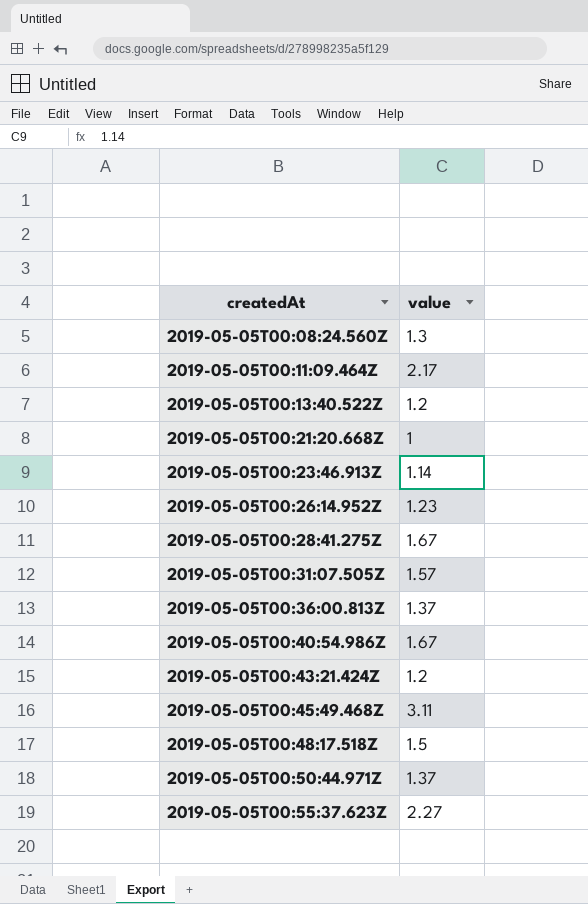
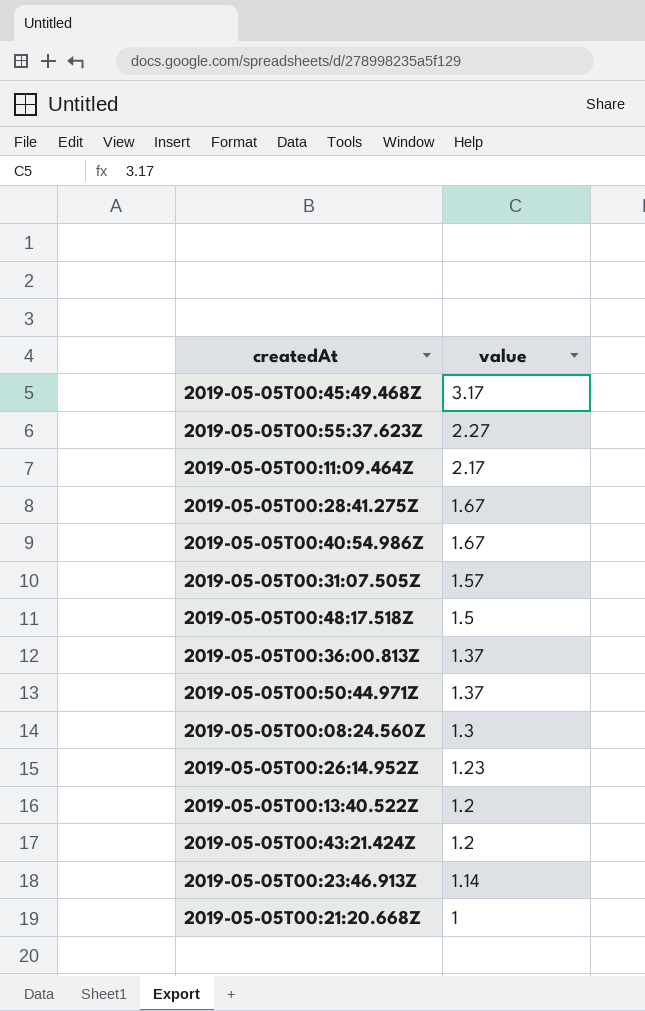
row order: createdAt ascending -> value descending
2019-05-05T00:45:49.468Z | value: 3.11 -> 3.17

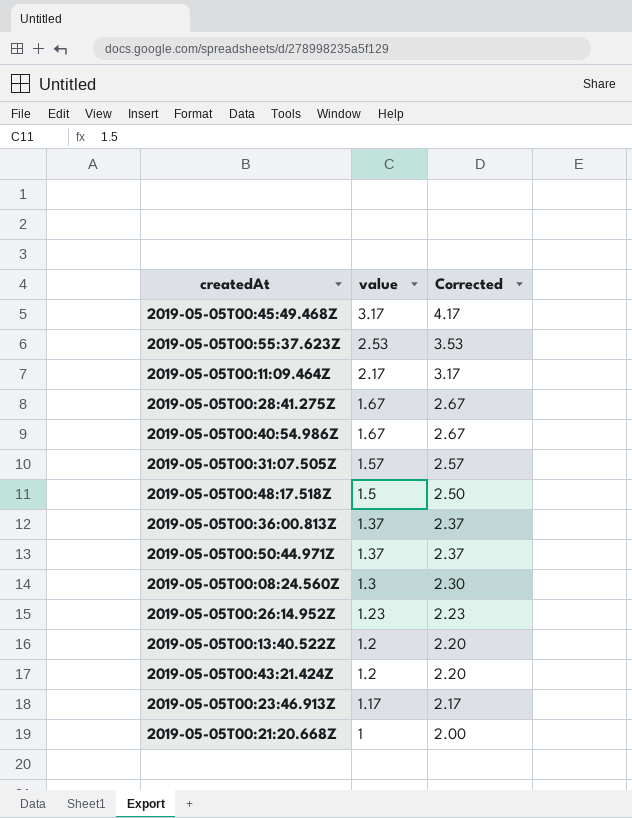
column Corrected | formula: none -> [value] + 1
2019-05-05T00:55:37.623Z | value: 2.27 -> 2.53
2019-05-05T00:23:46.913Z | value: 1.14 -> 1.17

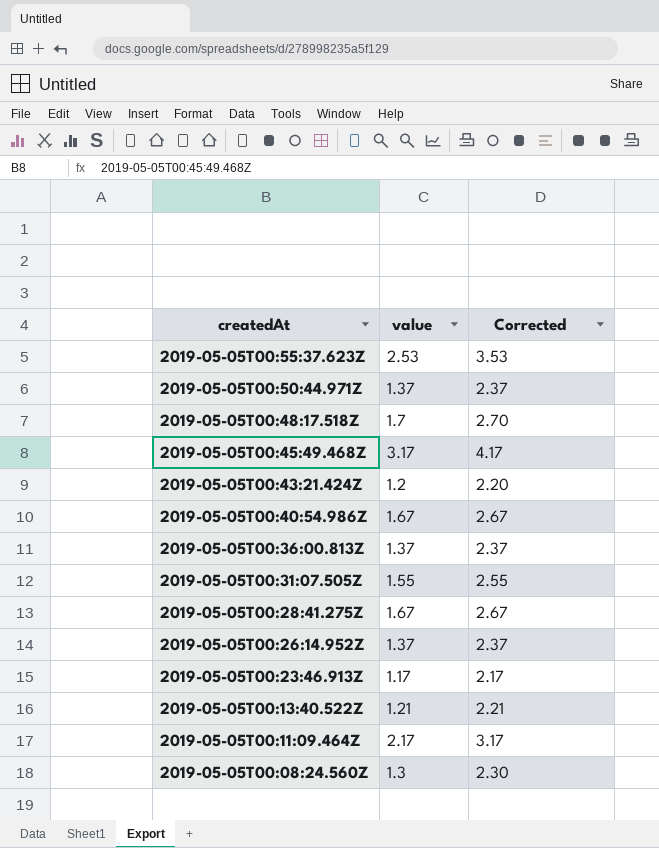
row order: value descending -> createdAt descending
row 2019-05-05T00:21:20.668Z: 1 | 2.00 -> none
2019-05-05T00:48:17.518Z | value: 1.5 -> 1.7
2019-05-05T00:48:17.518Z | Corrected: 2.50 -> 2.70
2019-05-05T00:31:07.505Z | value: 1.57 -> 1.55
2019-05-05T00:31:07.505Z | Corrected: 2.57 -> 2.55
2019-05-05T00:26:14.952Z | value: 1.23 -> 1.37
2019-05-05T00:26:14.952Z | Corrected: 2.23 -> 2.37
2019-05-05T00:13:40.522Z | value: 1.2 -> 1.21
2019-05-05T00:13:40.522Z | Corrected: 2.20 -> 2.21

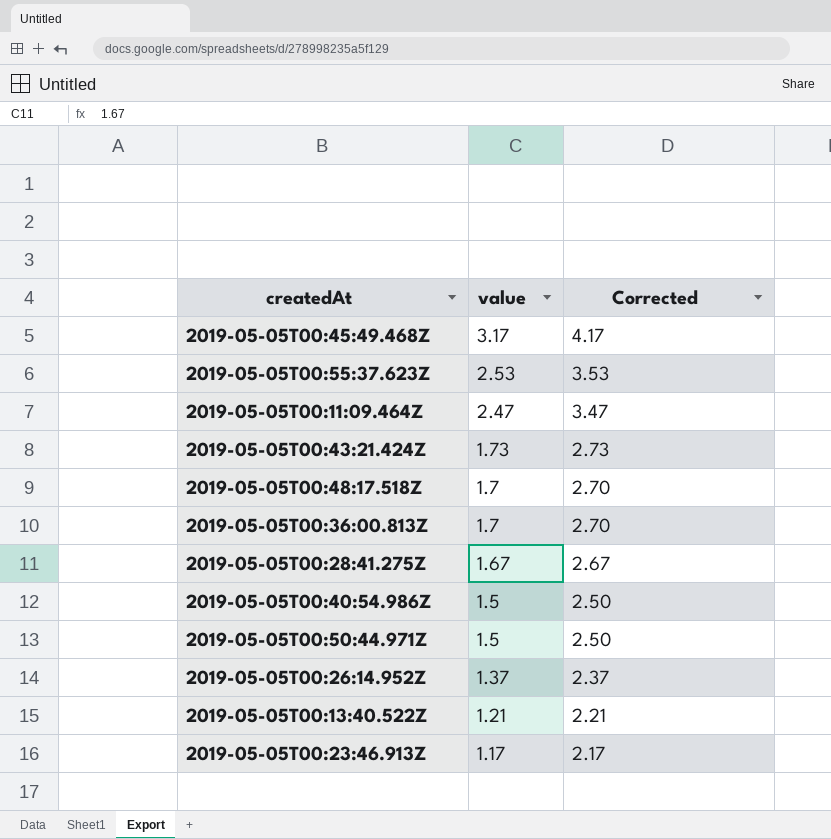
row order: createdAt descending -> value descending
row 2019-05-05T00:31:07.505Z: 1.55 | 2.55 -> none
row 2019-05-05T00:08:24.560Z: 1.3 | 2.30 -> none
2019-05-05T00:11:09.464Z | value: 2.17 -> 2.47
2019-05-05T00:11:09.464Z | Corrected: 3.17 -> 3.47
2019-05-05T00:43:21.424Z | value: 1.2 -> 1.73
2019-05-05T00:43:21.424Z | Corrected: 2.20 -> 2.73
2019-05-05T00:36:00.813Z | value: 1.37 -> 1.7
2019-05-05T00:36:00.813Z | Corrected: 2.37 -> 2.70
2019-05-05T00:40:54.986Z | value: 1.67 -> 1.5
2019-05-05T00:40:54.986Z | Corrected: 2.67 -> 2.50
2019-05-05T00:50:44.971Z | value: 1.37 -> 1.5
2019-05-05T00:50:44.971Z | Corrected: 2.37 -> 2.50

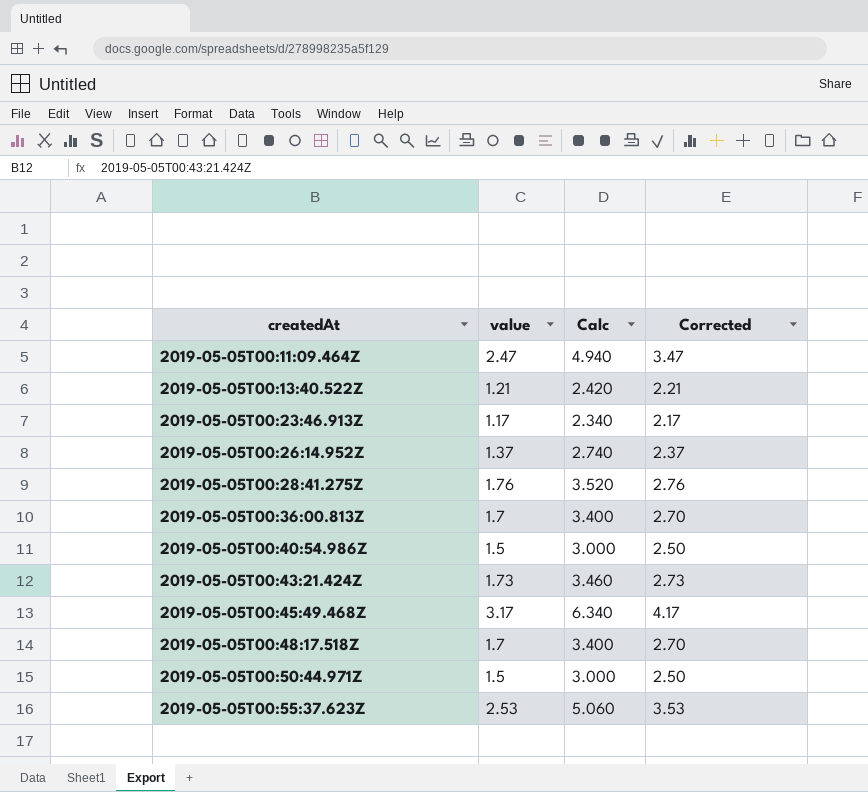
row order: value descending -> createdAt ascending
column Calc | formula: none -> [value] * 2
2019-05-05T00:28:41.275Z | value: 1.67 -> 1.76
2019-05-05T00:28:41.275Z | Corrected: 2.67 -> 2.76

